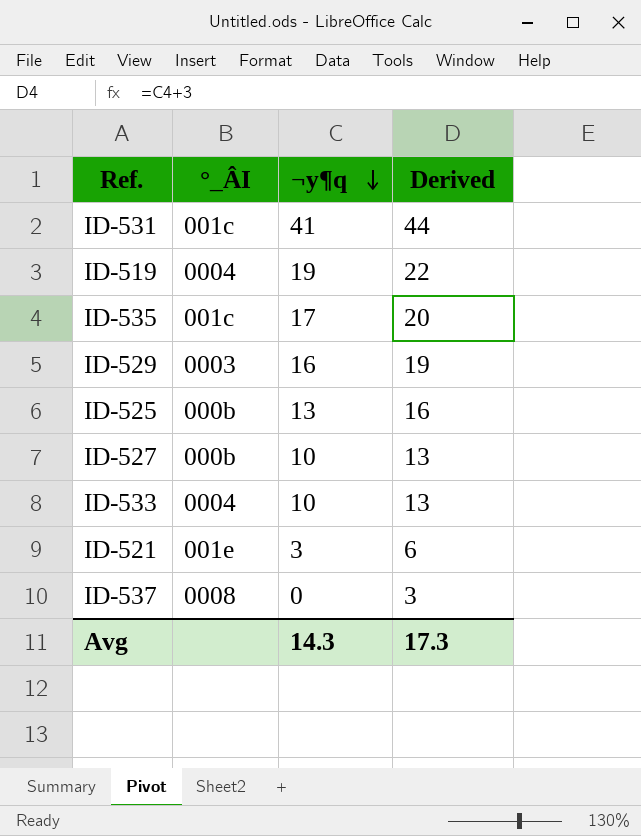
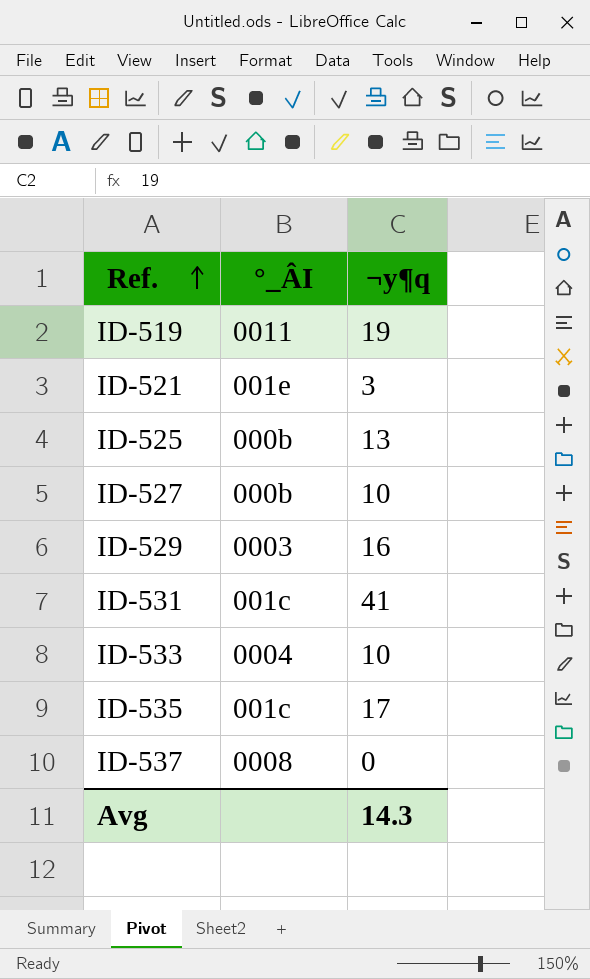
row order: ¬y¶q descending -> Ref. ascending
column Derived | formula: [¬y¶q] + 3 -> none
ID-519 | °_ÂI: 0004 -> 0011

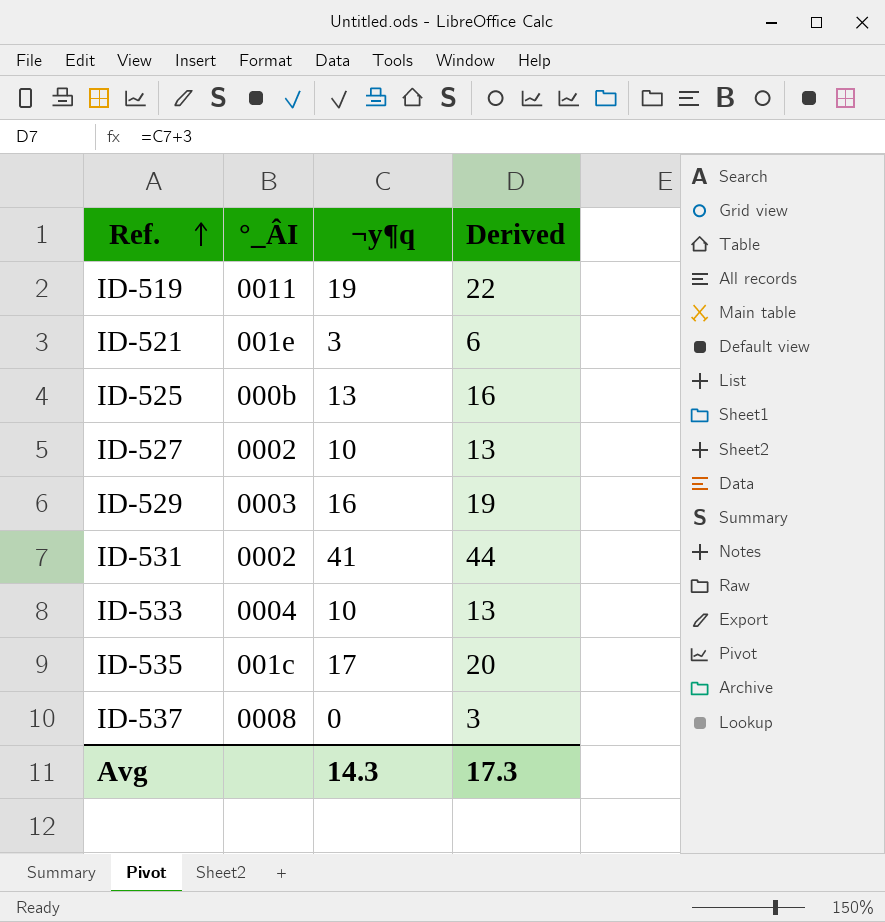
column Derived | formula: none -> [¬y¶q] + 3
ID-527 | °_ÂI: 000b -> 0002
ID-531 | °_ÂI: 001c -> 0002

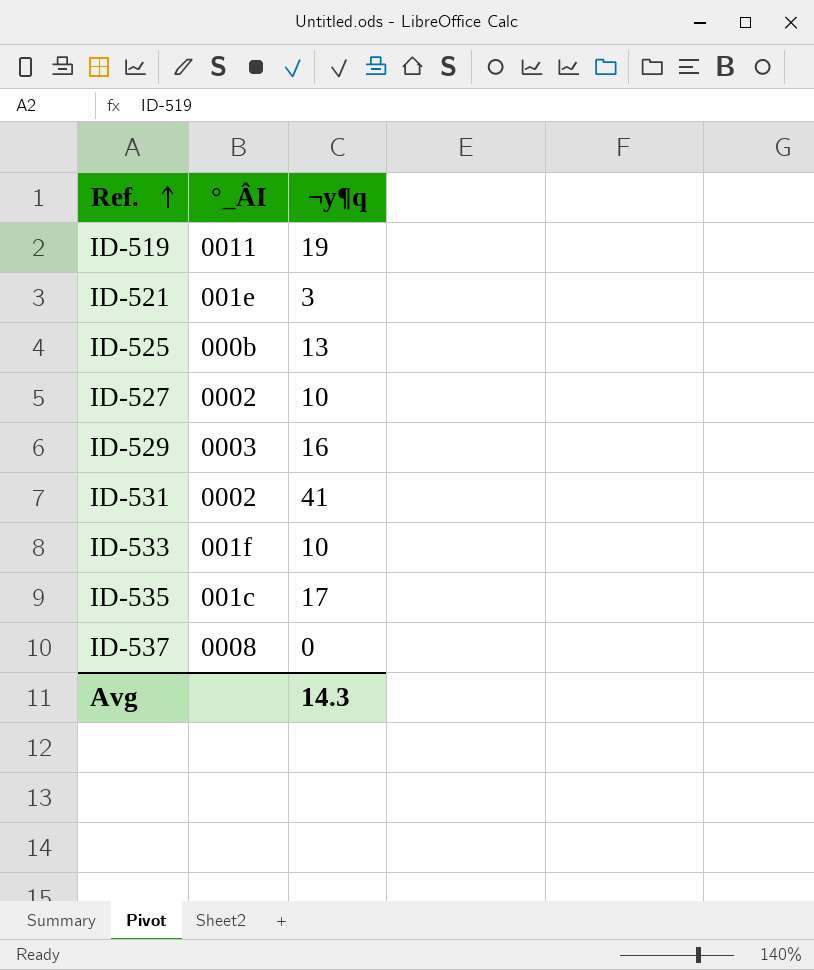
column Derived | formula: [¬y¶q] + 3 -> none
ID-533 | °_ÂI: 0004 -> 001f

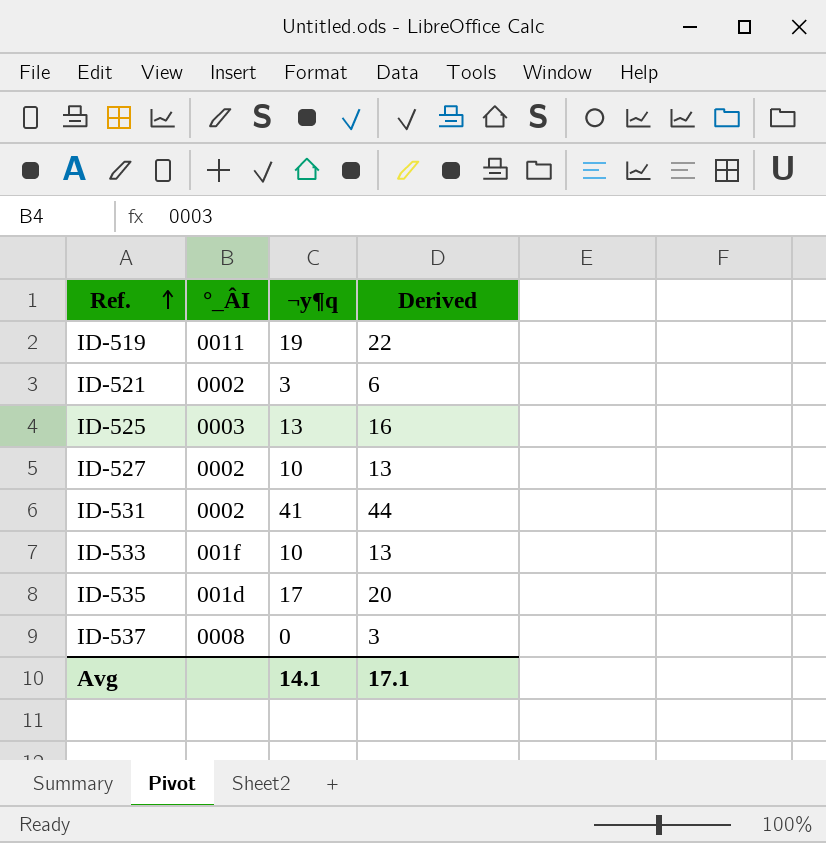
column Derived | formula: none -> [¬y¶q] + 3
row ID-529: 0003 | 16 -> none
ID-521 | °_ÂI: 001e -> 0002
ID-525 | °_ÂI: 000b -> 0003
ID-535 | °_ÂI: 001c -> 001d
Avg | ¬y¶q: 14.3 -> 14.1

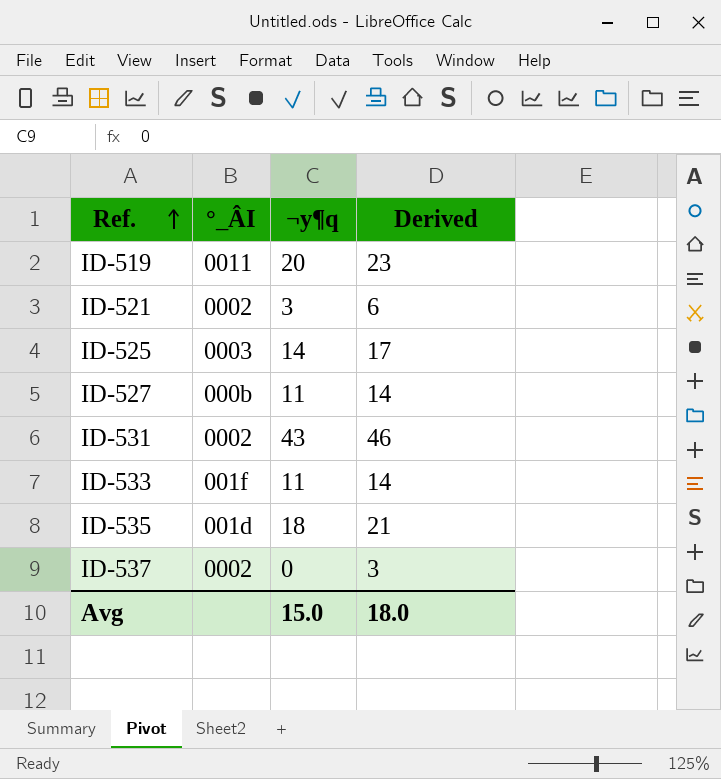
ID-519 | ¬y¶q: 19 -> 20
ID-519 | Derived: 22 -> 23
ID-525 | ¬y¶q: 13 -> 14
ID-525 | Derived: 16 -> 17
ID-527 | °_ÂI: 0002 -> 000b
ID-527 | ¬y¶q: 10 -> 11
ID-527 | Derived: 13 -> 14
ID-531 | ¬y¶q: 41 -> 43
ID-531 | Derived: 44 -> 46
ID-533 | ¬y¶q: 10 -> 11
ID-533 | Derived: 13 -> 14
ID-535 | ¬y¶q: 17 -> 18
ID-535 | Derived: 20 -> 21
ID-537 | °_ÂI: 0008 -> 0002
Avg | ¬y¶q: 14.1 -> 15.0
Avg | Derived: 17.1 -> 18.0

